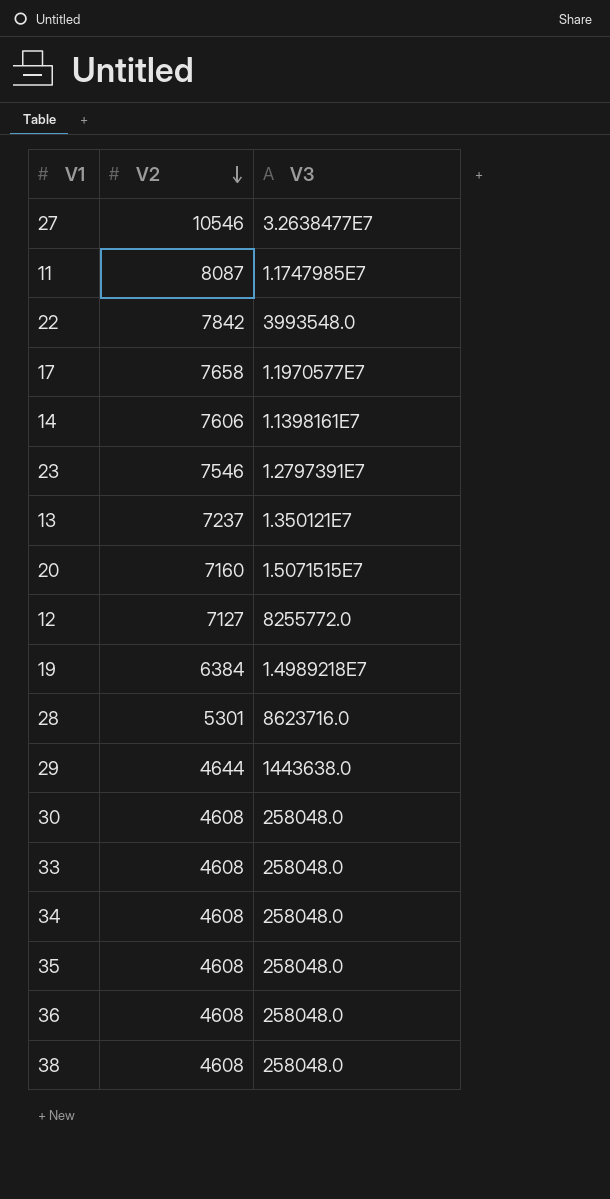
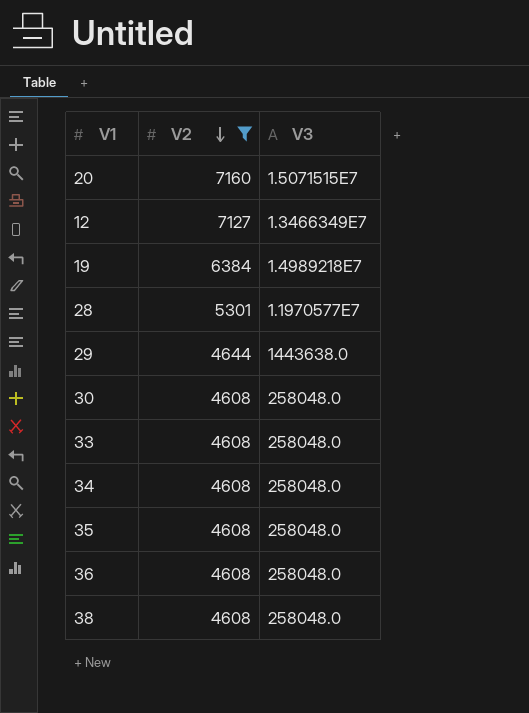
filter: none -> V2 <= 7160
12 | V3: 8255772.0 -> 1.3466349E7
28 | V3: 8623716.0 -> 1.1970577E7

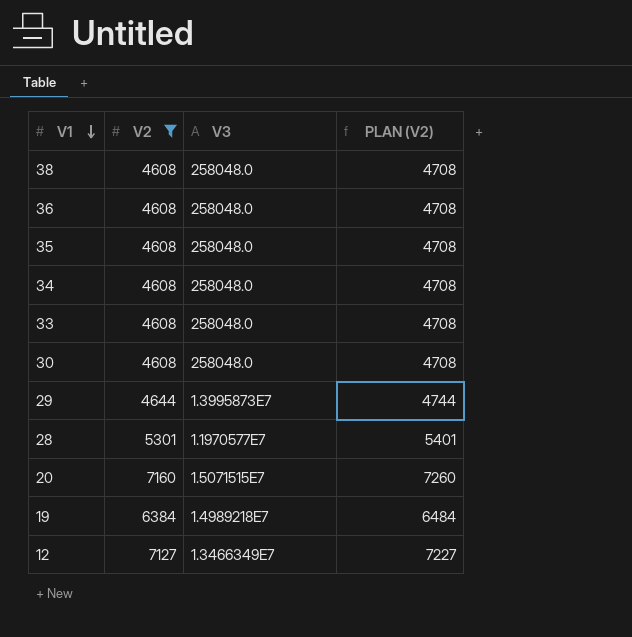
row order: V2 descending -> V1 descending
column PLAN (V2) | formula: none -> [V2] + 100
29 | V3: 1443638.0 -> 1.3995873E7

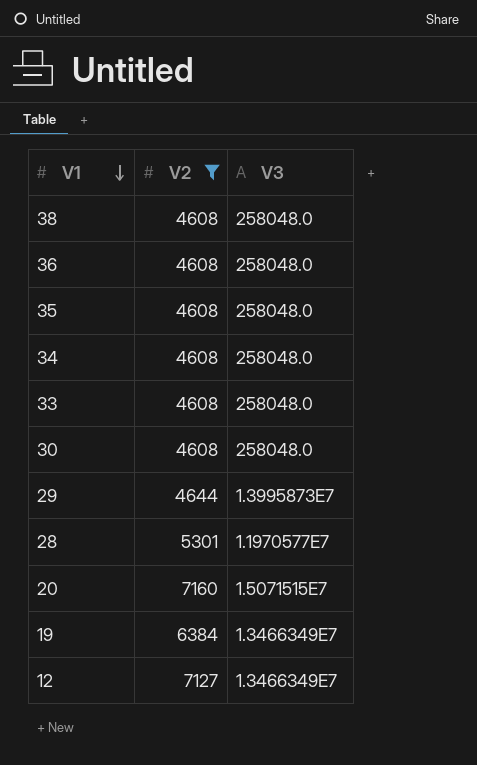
column PLAN (V2) | formula: [V2] + 100 -> none
19 | V3: 1.4989218E7 -> 1.3466349E7

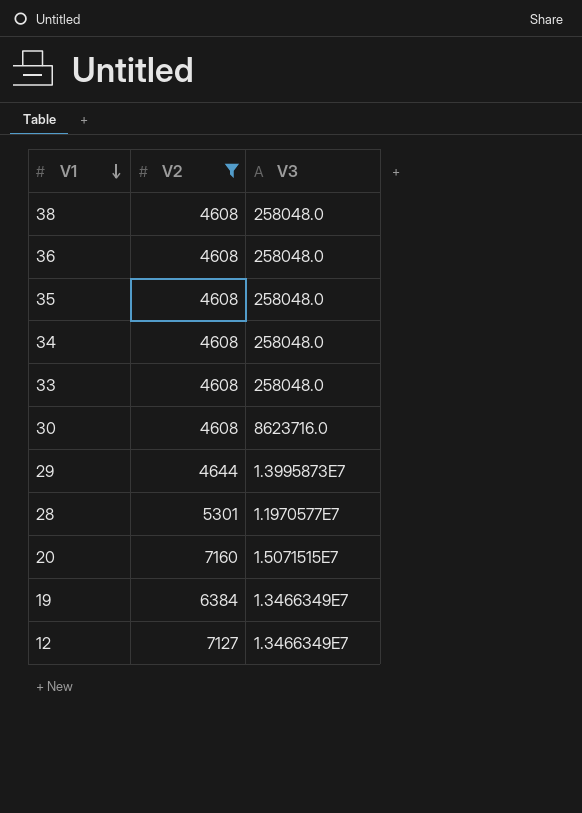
30 | V3: 258048.0 -> 8623716.0

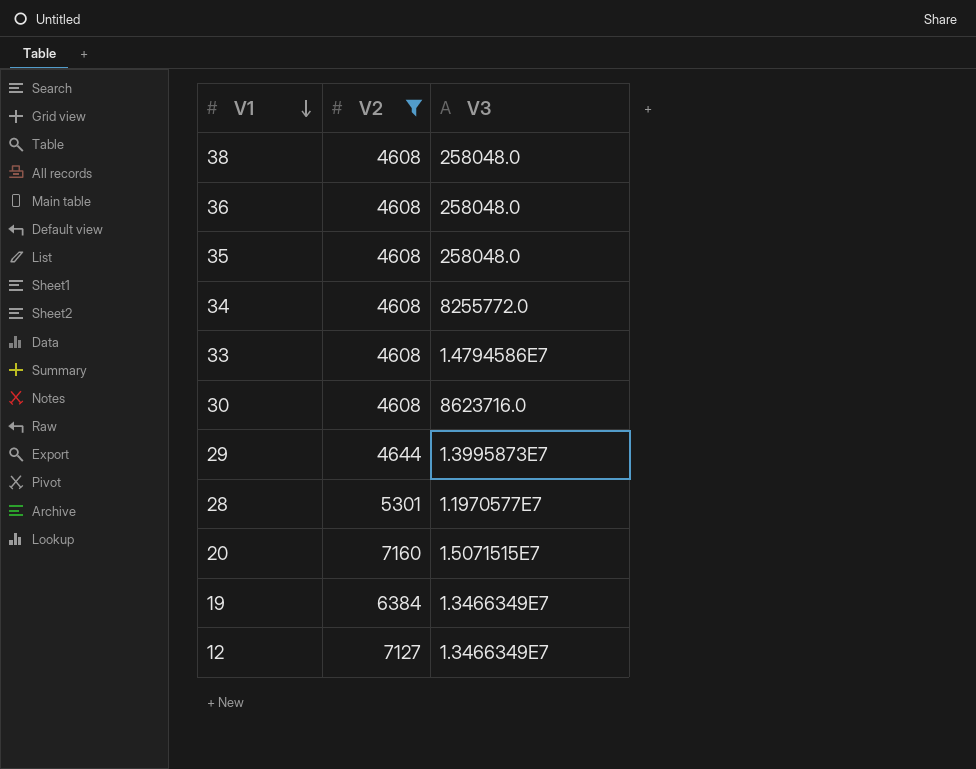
34 | V3: 258048.0 -> 8255772.0
33 | V3: 258048.0 -> 1.4794586E7

